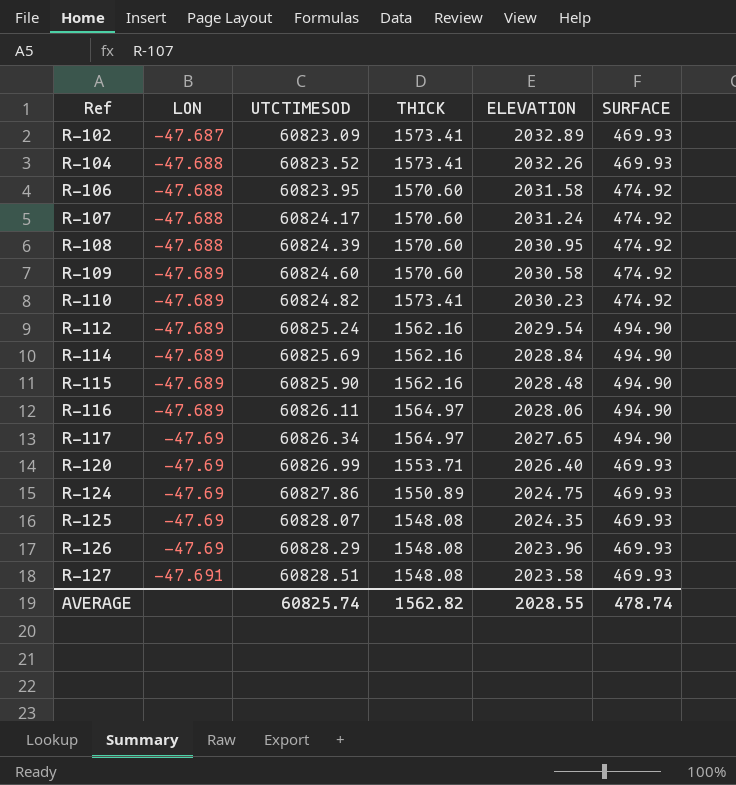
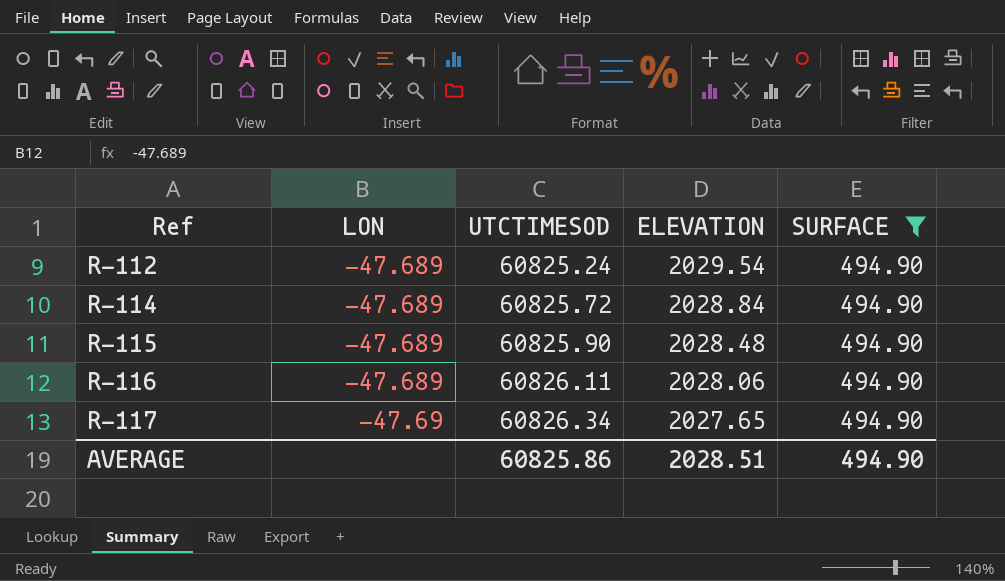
filter: none -> SURFACE = 494.90
column THICK | position: 4 -> none
R-114 | UTCTIMESOD: 60825.69 -> 60825.72
AVERAGE | UTCTIMESOD: 60825.74 -> 60825.86
AVERAGE | ELEVATION: 2028.55 -> 2028.51
AVERAGE | SURFACE: 478.74 -> 494.90

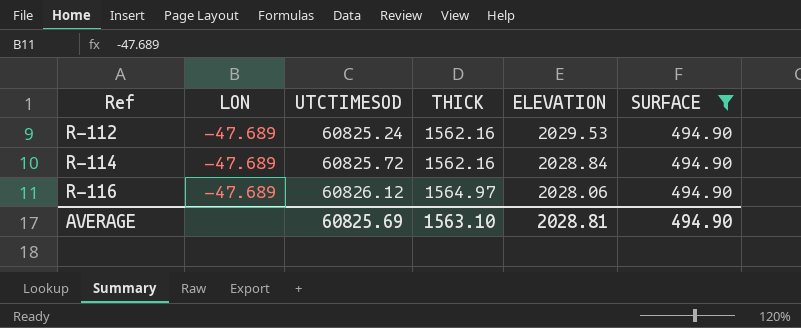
column THICK | position: none -> 4
row R-115: -47.689 | 60825.90 | 2028.48 | 494.90 -> none
row R-117: -47.69 | 60826.34 | 2027.65 | 494.90 -> none
R-112 | ELEVATION: 2029.54 -> 2029.53
R-116 | UTCTIMESOD: 60826.11 -> 60826.12
AVERAGE | UTCTIMESOD: 60825.86 -> 60825.69
AVERAGE | ELEVATION: 2028.51 -> 2028.81

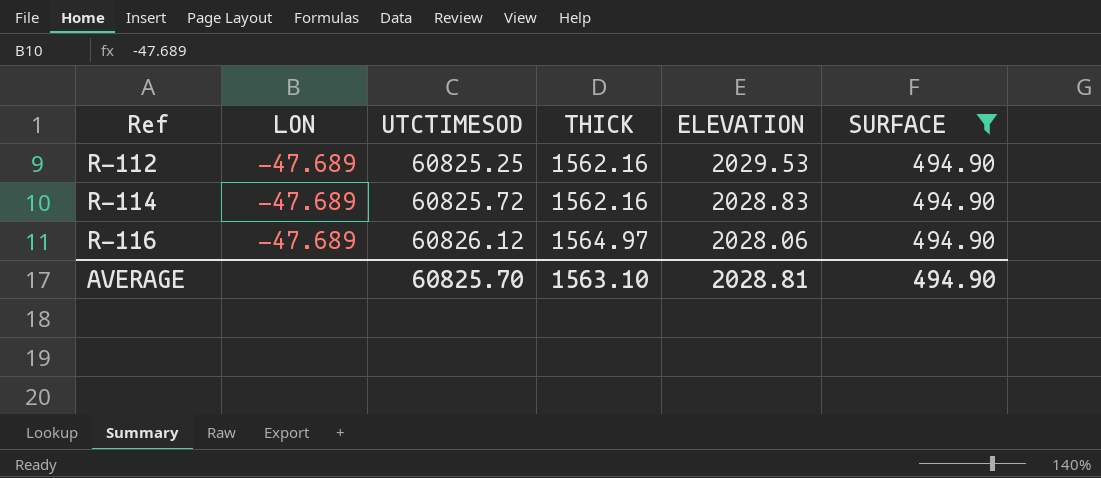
R-112 | UTCTIMESOD: 60825.24 -> 60825.25
R-114 | ELEVATION: 2028.84 -> 2028.83
AVERAGE | UTCTIMESOD: 60825.69 -> 60825.70

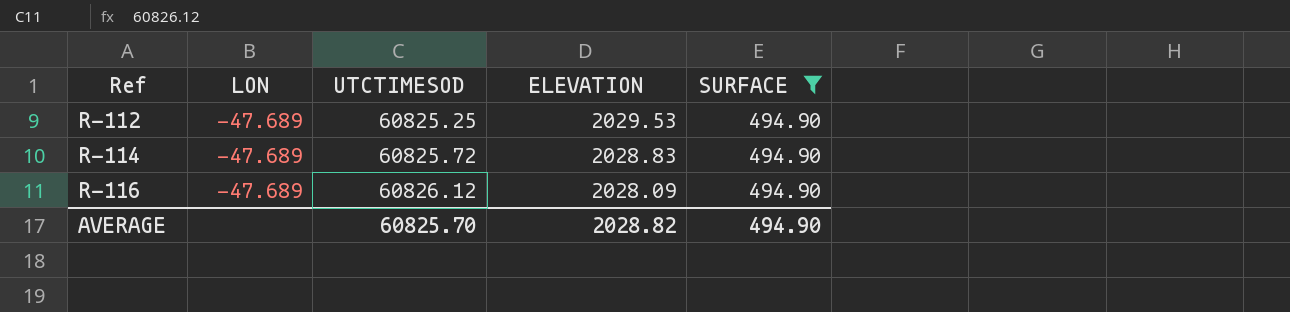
column THICK | position: 4 -> none
R-116 | ELEVATION: 2028.06 -> 2028.09
AVERAGE | ELEVATION: 2028.81 -> 2028.82

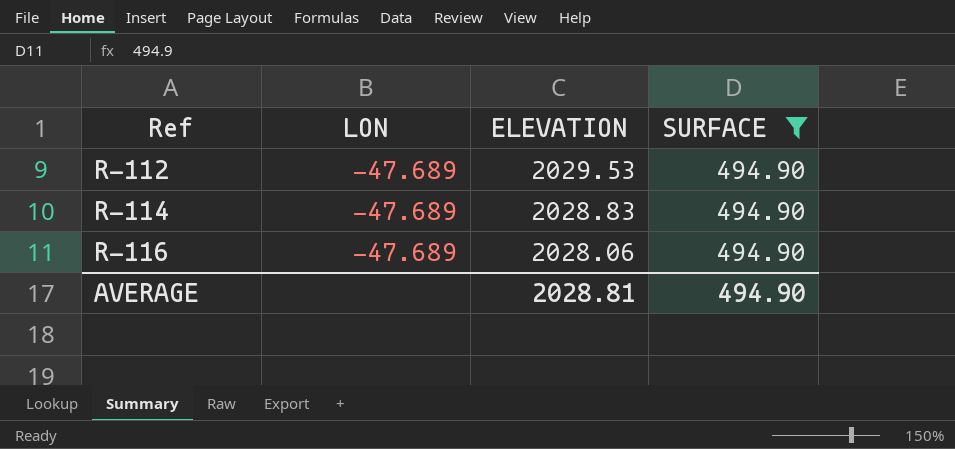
column UTCTIMESOD | position: 3 -> none
R-116 | ELEVATION: 2028.09 -> 2028.06
AVERAGE | ELEVATION: 2028.82 -> 2028.81

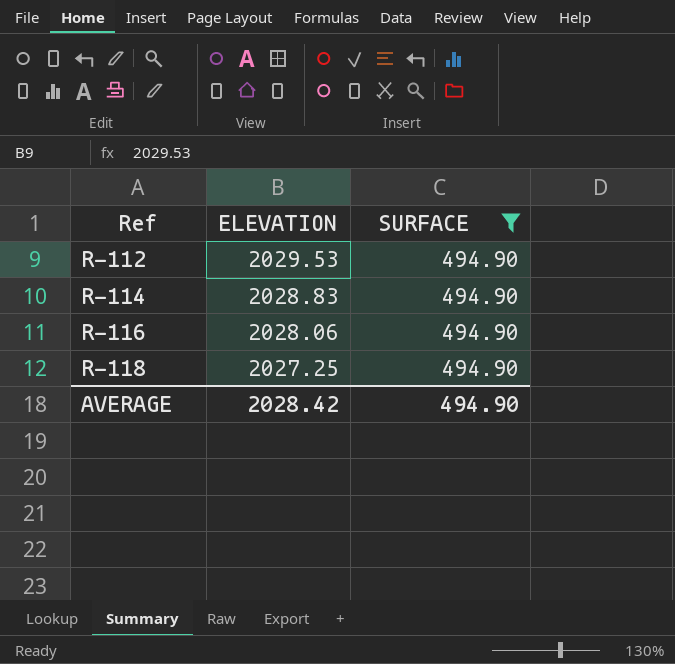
column LON | position: 2 -> none
row R-118: none -> 2027.25 | 494.90
AVERAGE | ELEVATION: 2028.81 -> 2028.42

